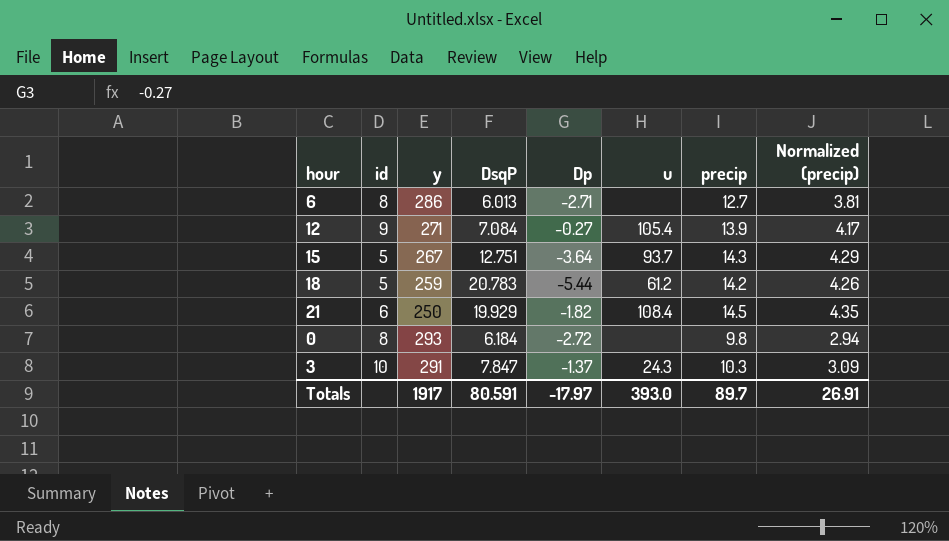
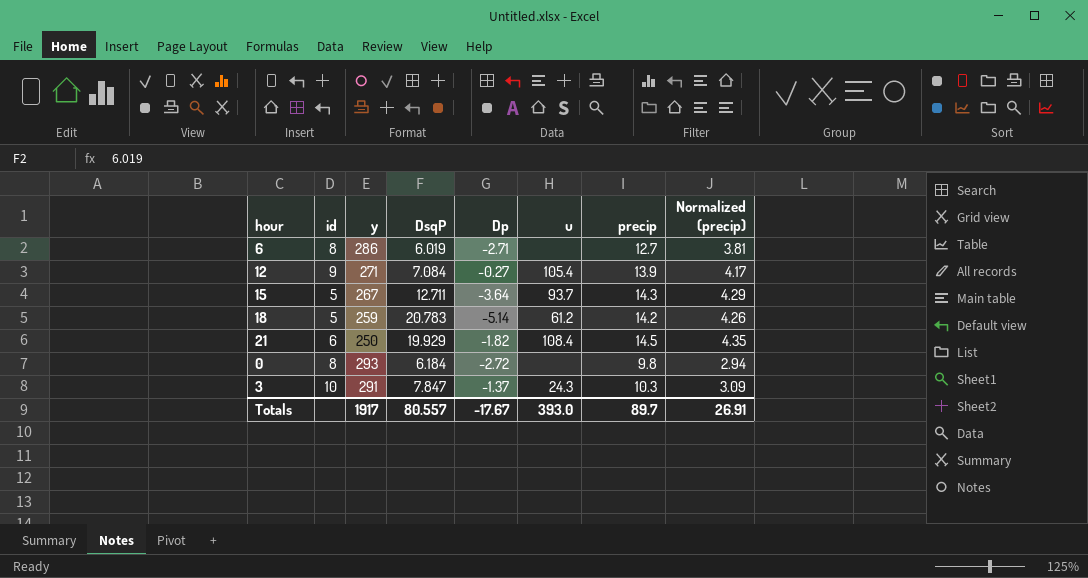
6 | DsqP: 6.013 -> 6.019
15 | DsqP: 12.751 -> 12.711
18 | Dp: -5.44 -> -5.14
Totals | DsqP: 80.591 -> 80.557
Totals | Dp: -17.97 -> -17.67

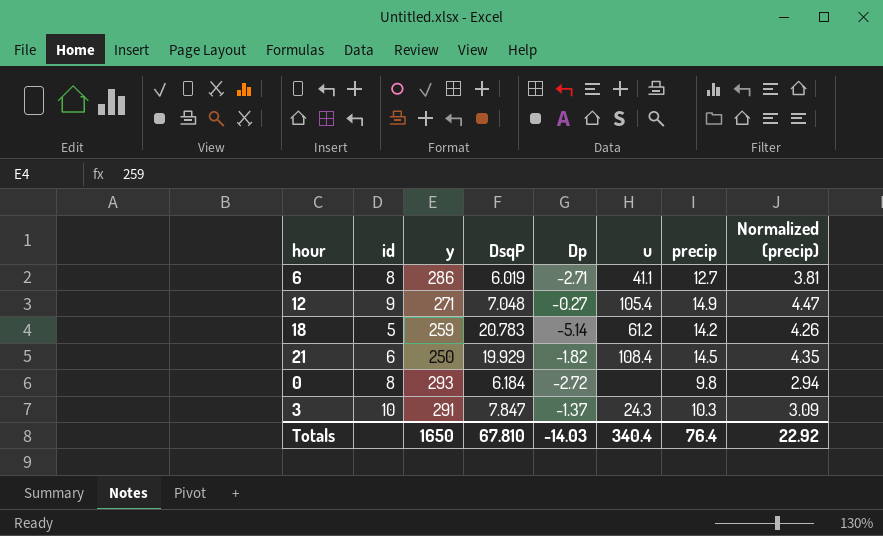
row 15: 5 | 267 | 12.711 | -3.64 | 93.7 | 14.3 | 4.29 -> none
6 | u: none -> 41.1
12 | DsqP: 7.084 -> 7.048
12 | precip: 13.9 -> 14.9
12 | Normalized (precip): 4.17 -> 4.47
Totals | y: 1917 -> 1650
Totals | DsqP: 80.557 -> 67.810
Totals | Dp: -17.67 -> -14.03
Totals | u: 393.0 -> 340.4
Totals | precip: 89.7 -> 76.4
Totals | Normalized (precip): 26.91 -> 22.92

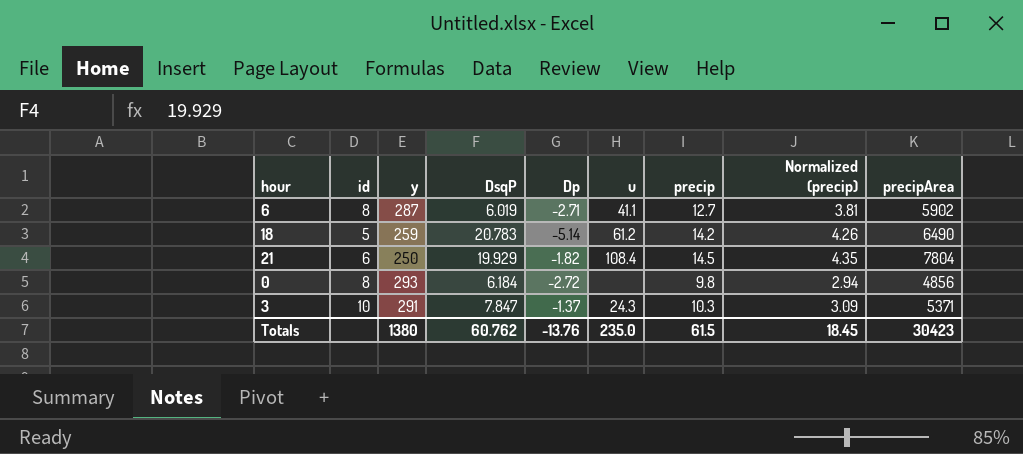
column precipArea | position: none -> 9
row 12: 9 | 271 | 7.048 | -0.27 | 105.4 | 14.9 | 4.47 -> none
6 | y: 286 -> 287
Totals | y: 1650 -> 1380
Totals | DsqP: 67.810 -> 60.762
Totals | Dp: -14.03 -> -13.76
Totals | u: 340.4 -> 235.0
Totals | precip: 76.4 -> 61.5
Totals | Normalized (precip): 22.92 -> 18.45

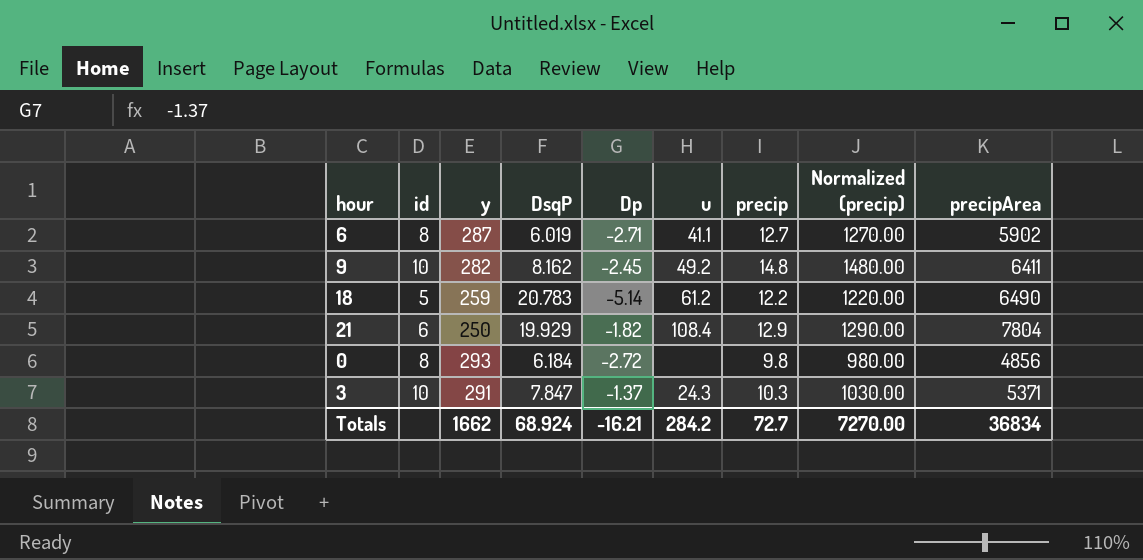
column Normalized (precip) | formula: [precip] * 0.3 -> [precip] * 100
row 9: none -> 10 | 282 | 8.162 | -2.45 | 49.2 | 14.8 | 1480.00 | 6411
18 | precip: 14.2 -> 12.2
21 | precip: 14.5 -> 12.9
Totals | y: 1380 -> 1662
Totals | DsqP: 60.762 -> 68.924
Totals | Dp: -13.76 -> -16.21
Totals | u: 235.0 -> 284.2
Totals | precip: 61.5 -> 72.7
Totals | Normalized (precip): 18.45 -> 7270.00
Totals | precipArea: 30423 -> 36834

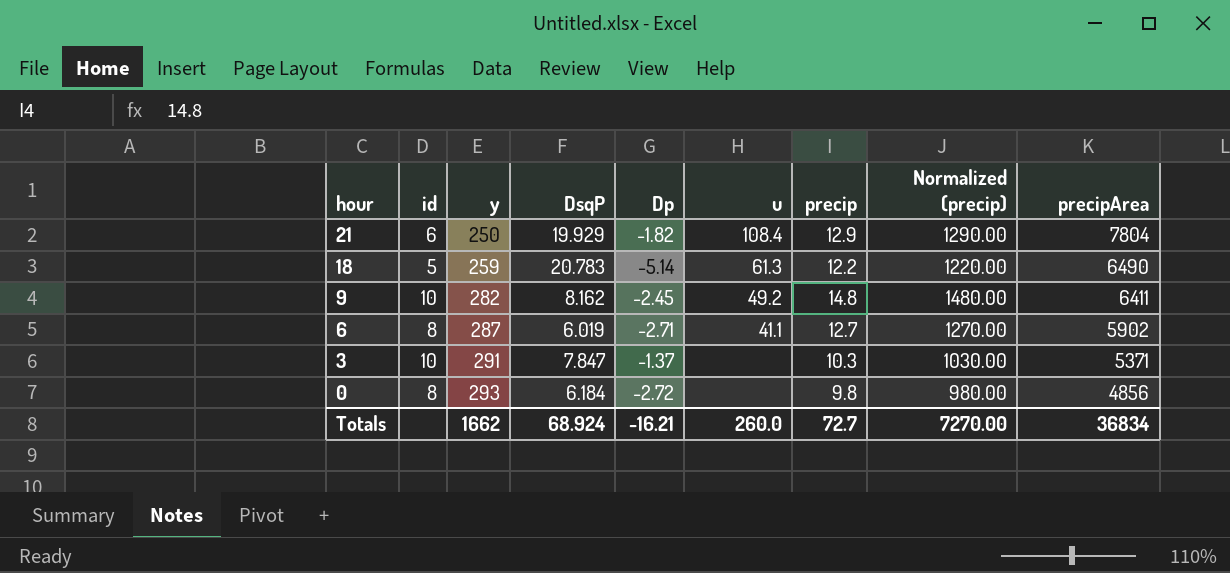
row order: none -> hour descending
18 | u: 61.2 -> 61.3
3 | u: 24.3 -> none
Totals | u: 284.2 -> 260.0

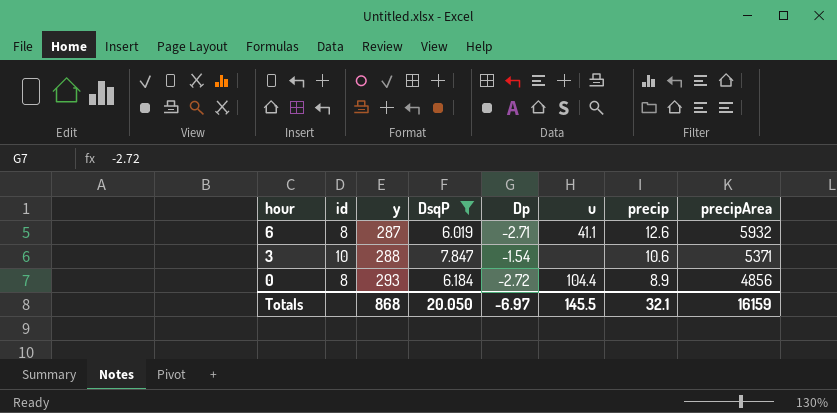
filter: none -> DsqP <= 7.847
column Normalized (precip) | formula: [precip] * 100 -> none
6 | precip: 12.7 -> 12.6
6 | precipArea: 5902 -> 5932
3 | y: 291 -> 288
3 | Dp: -1.37 -> -1.54
3 | precip: 10.3 -> 10.6
0 | u: none -> 104.4
0 | precip: 9.8 -> 8.9
Totals | y: 1662 -> 868
Totals | DsqP: 68.924 -> 20.050
Totals | Dp: -16.21 -> -6.97
Totals | u: 260.0 -> 145.5
Totals | precip: 72.7 -> 32.1
Totals | precipArea: 36834 -> 16159

